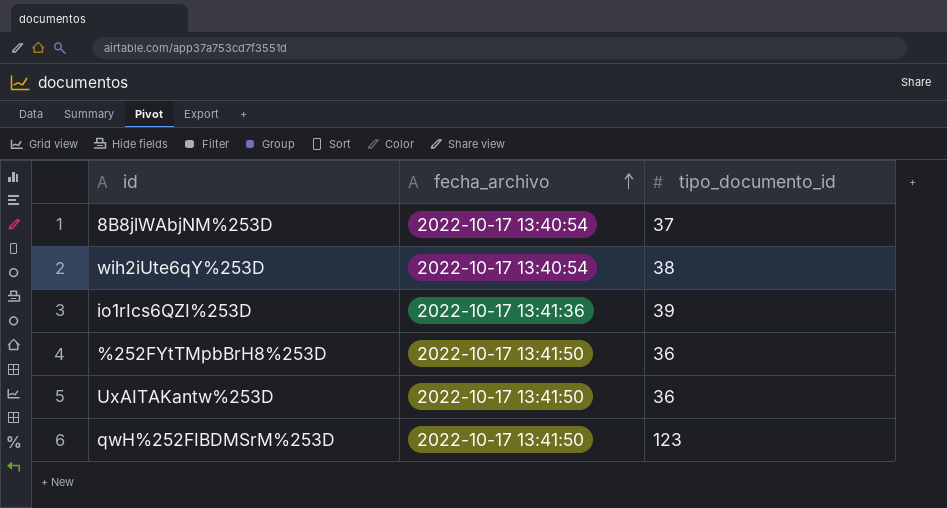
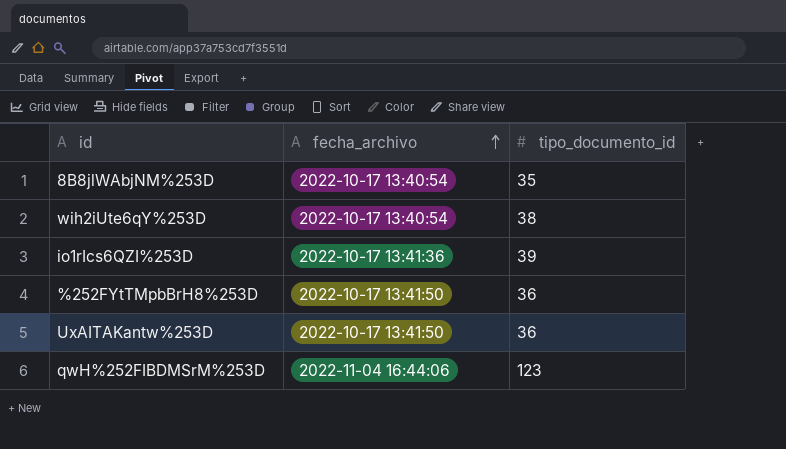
8B8jlWAbjNM%253D | tipo_documento_id: 37 -> 35
qwH%252FIBDMSrM%253D | fecha_archivo: 2022-10-17 13:41:50 -> 2022-11-04 16:44:06

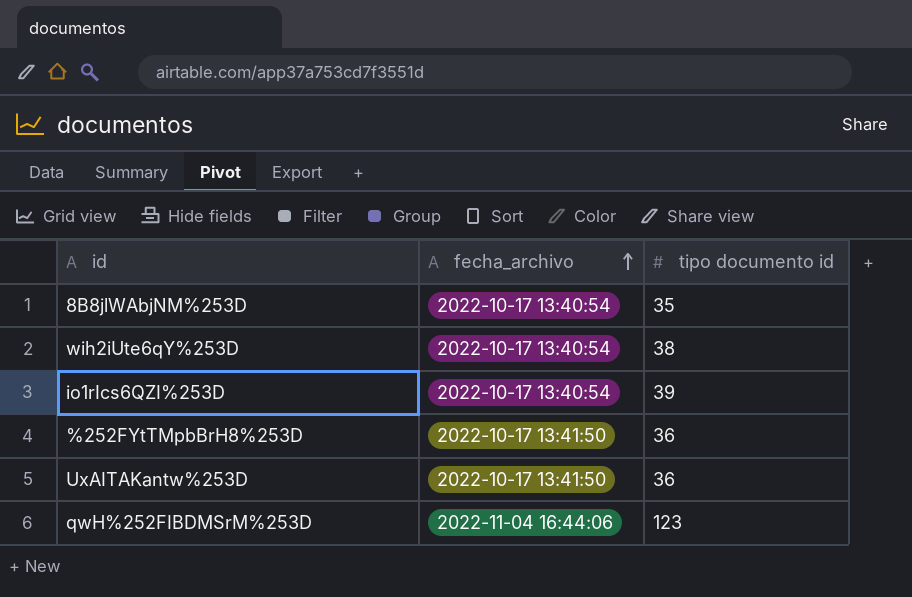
column name: tipo_documento_id -> tipo documento id
io1rIcs6QZI%253D | fecha_archivo: 2022-10-17 13:41:36 -> 2022-10-17 13:40:54

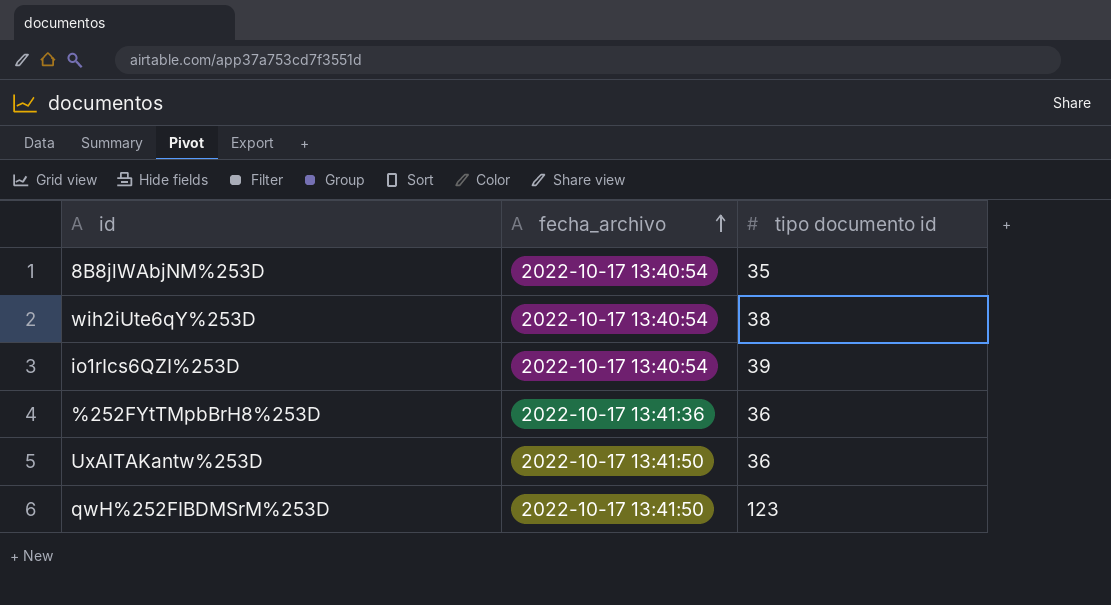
%252FYtTMpbBrH8%253D | fecha_archivo: 2022-10-17 13:41:50 -> 2022-10-17 13:41:36
qwH%252FIBDMSrM%253D | fecha_archivo: 2022-11-04 16:44:06 -> 2022-10-17 13:41:50

